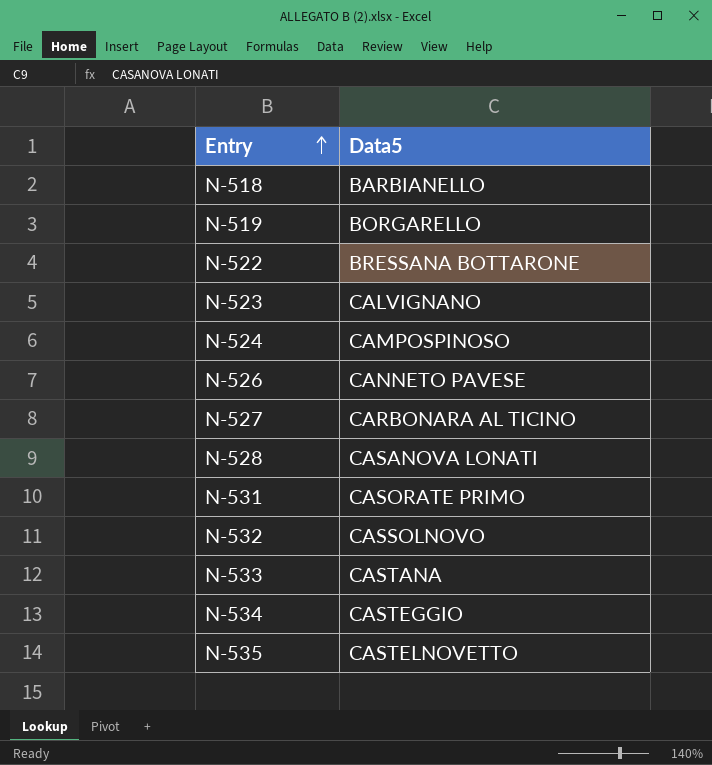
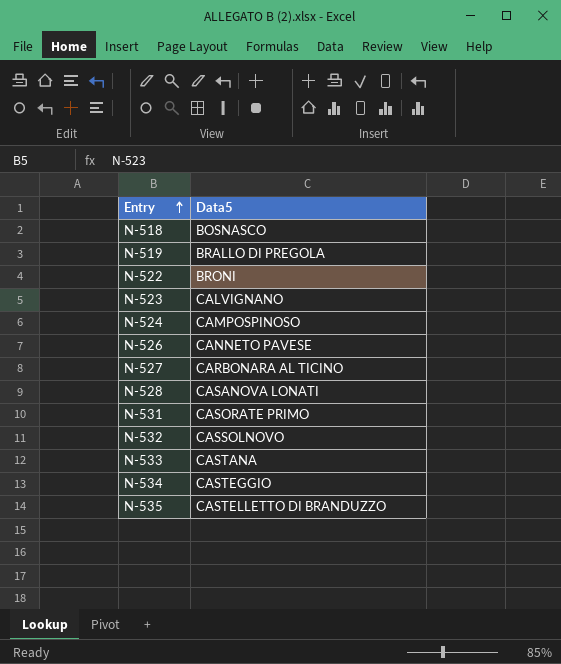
N-518 | Data5: BARBIANELLO -> BOSNASCO
N-519 | Data5: BORGARELLO -> BRALLO DI PREGOLA
N-522 | Data5: BRESSANA BOTTARONE -> BRONI
N-535 | Data5: CASTELNOVETTO -> CASTELLETTO DI BRANDUZZO

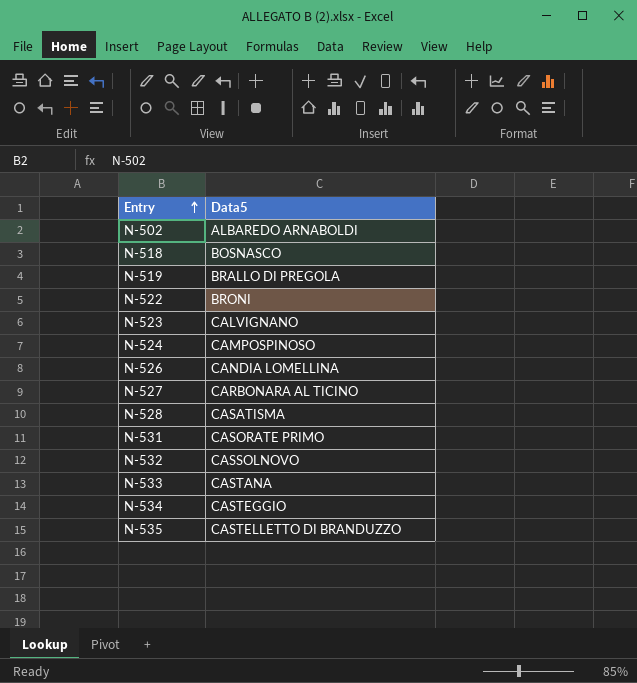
row N-502: none -> ALBAREDO ARNABOLDI
N-526 | Data5: CANNETO PAVESE -> CANDIA LOMELLINA
N-528 | Data5: CASANOVA LONATI -> CASATISMA

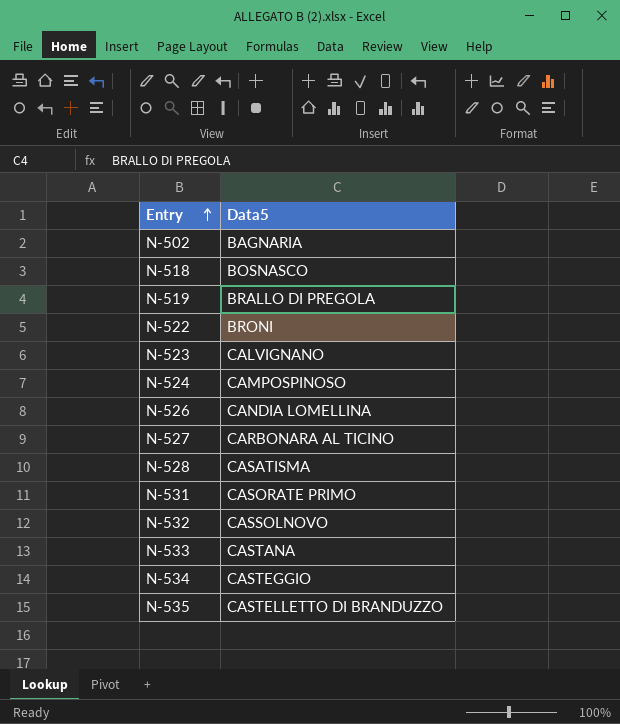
N-502 | Data5: ALBAREDO ARNABOLDI -> BAGNARIA

